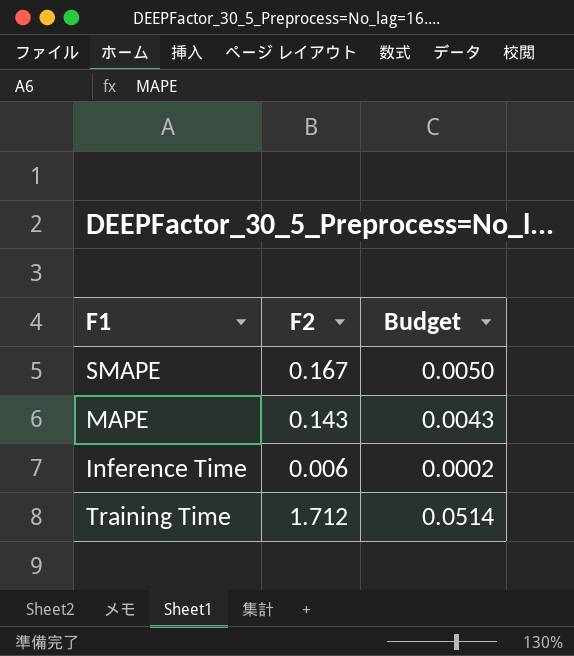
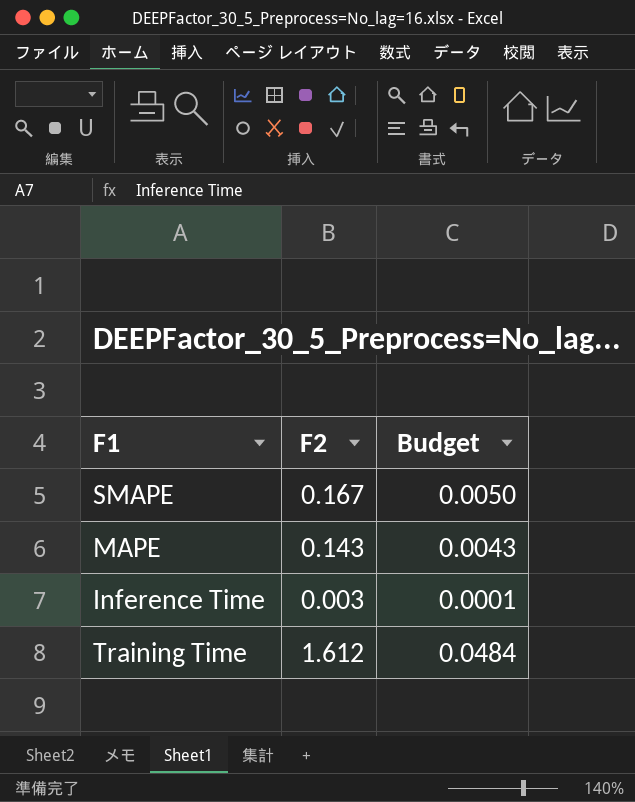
Inference Time | F2: 0.006 -> 0.003
Inference Time | Budget: 0.0002 -> 0.0001
Training Time | F2: 1.712 -> 1.612
Training Time | Budget: 0.0514 -> 0.0484

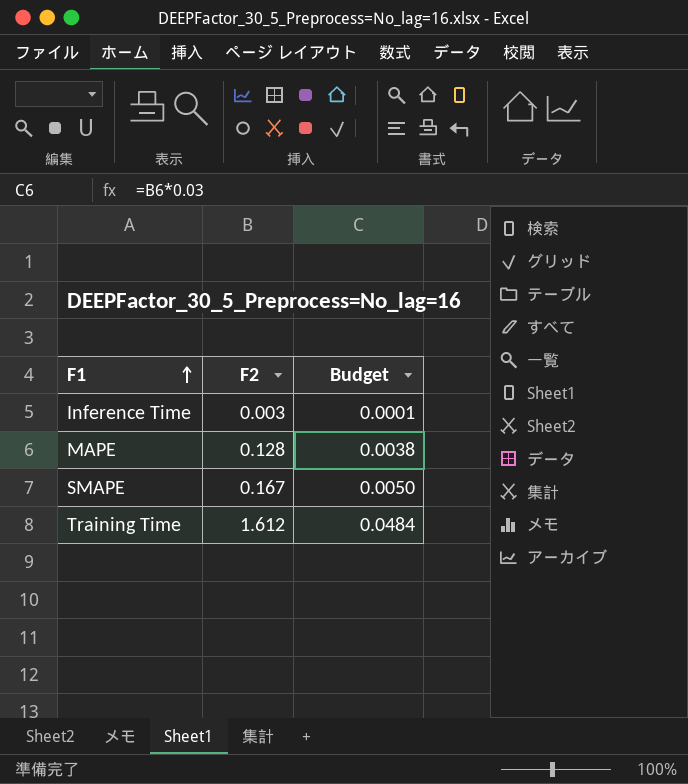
row order: none -> F1 ascending
MAPE | F2: 0.143 -> 0.128
MAPE | Budget: 0.0043 -> 0.0038

